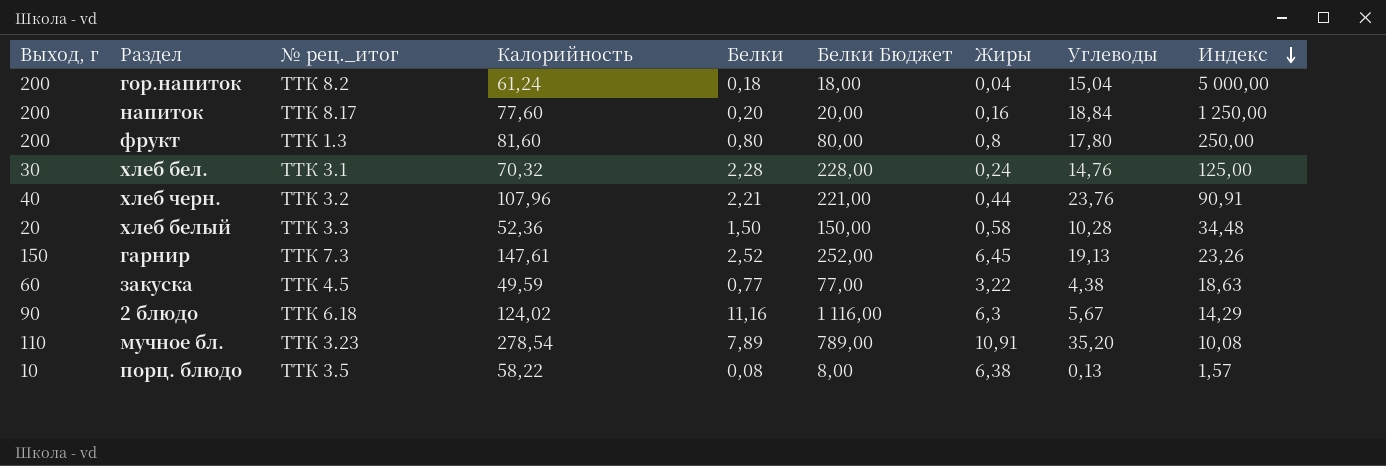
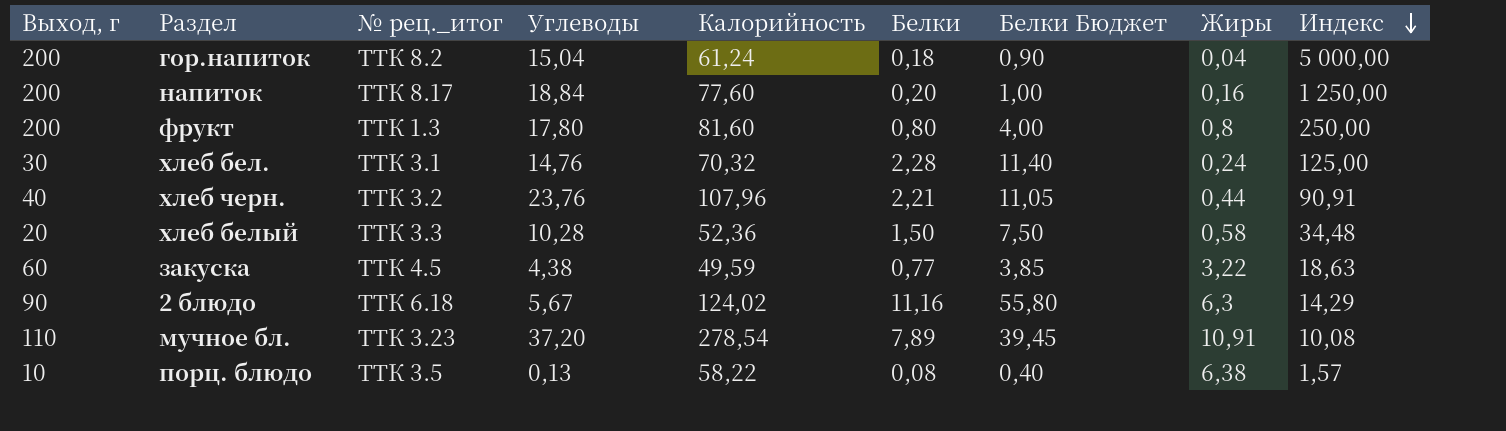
column Углеводы | position: 8 -> 4
column Белки Бюджет | formula: [Белки] * 100 -> [Белки] * 5
row гарнир: 150 | ТТК 7.3 | 147,61 | 2,52 | 252,00 | 6,45 | 19,13 | 23,26 -> none
мучное бл. | Углеводы: 35,20 -> 37,20

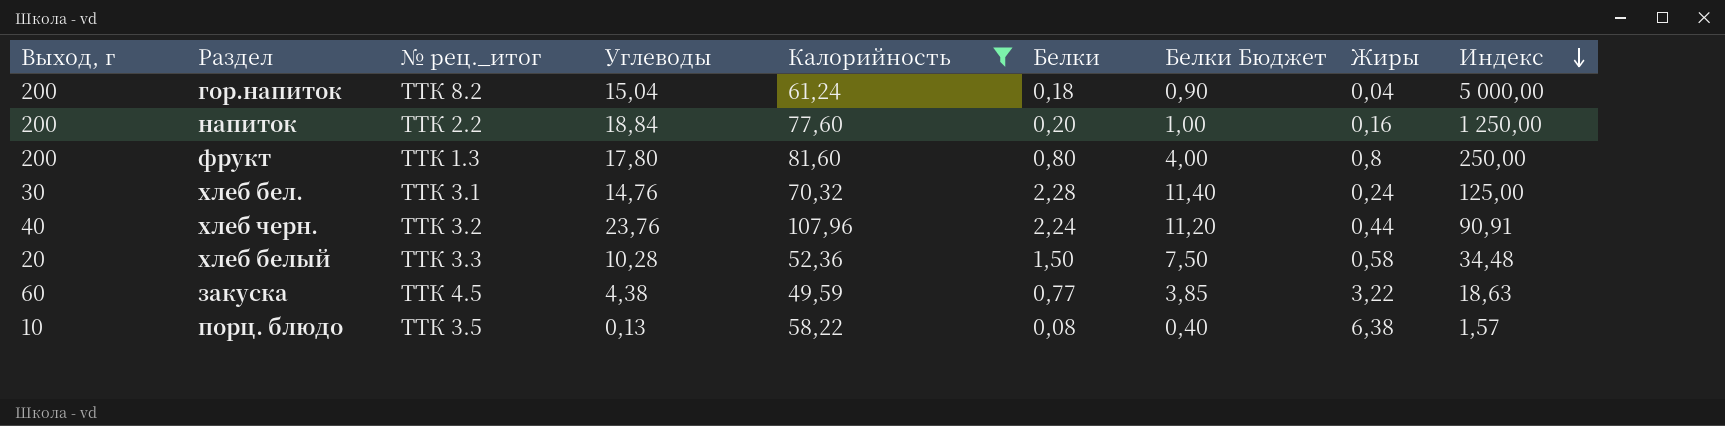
filter: none -> Калорийность <= 107,96
напиток | № рец._итог: ТТК 8.17 -> ТТК 2.2
хлеб черн. | Белки: 2,21 -> 2,24
хлеб черн. | Белки Бюджет: 11,05 -> 11,20

